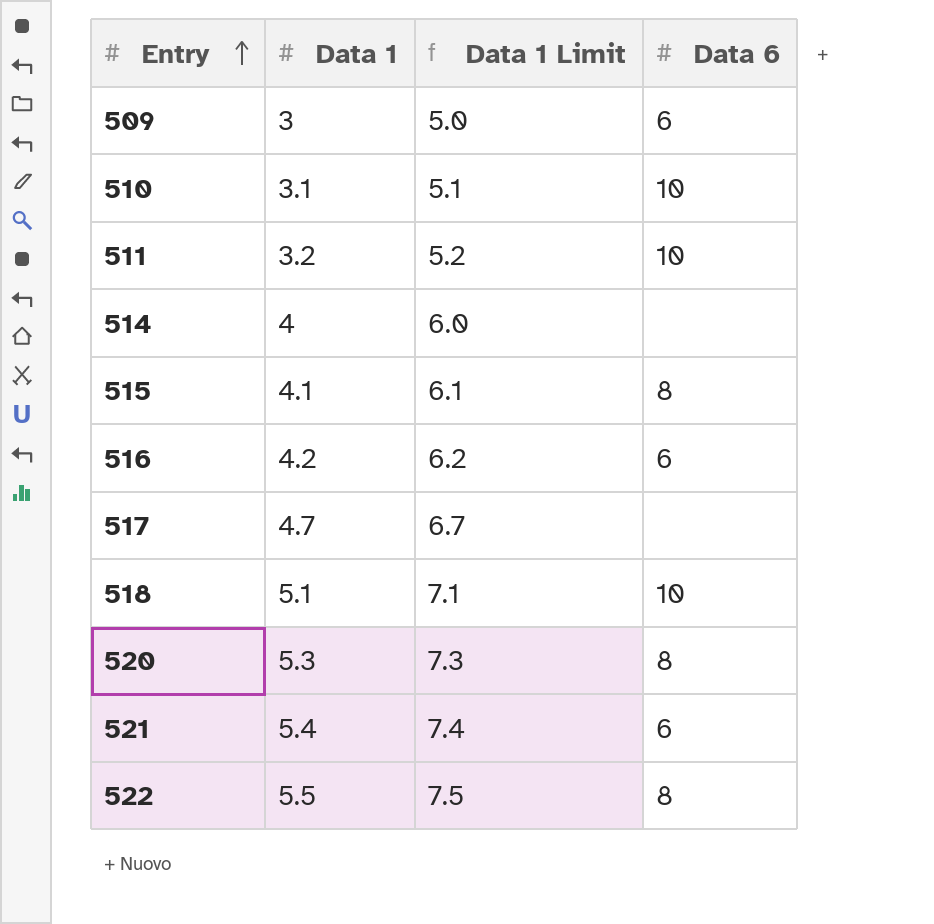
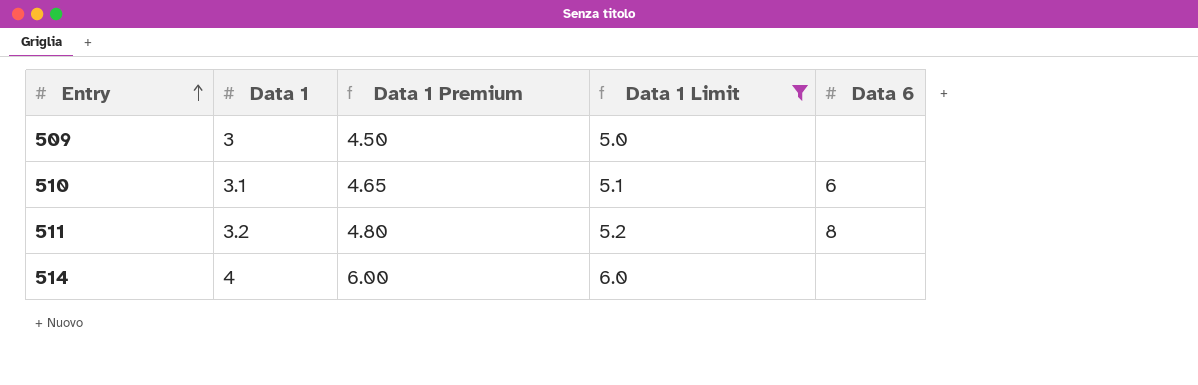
filter: none -> Data 1 Limit <= 6.0
column Data 1 Premium | formula: none -> [Data 1] * 1.5
509 | Data 6: 6 -> none
510 | Data 6: 10 -> 6
511 | Data 6: 10 -> 8

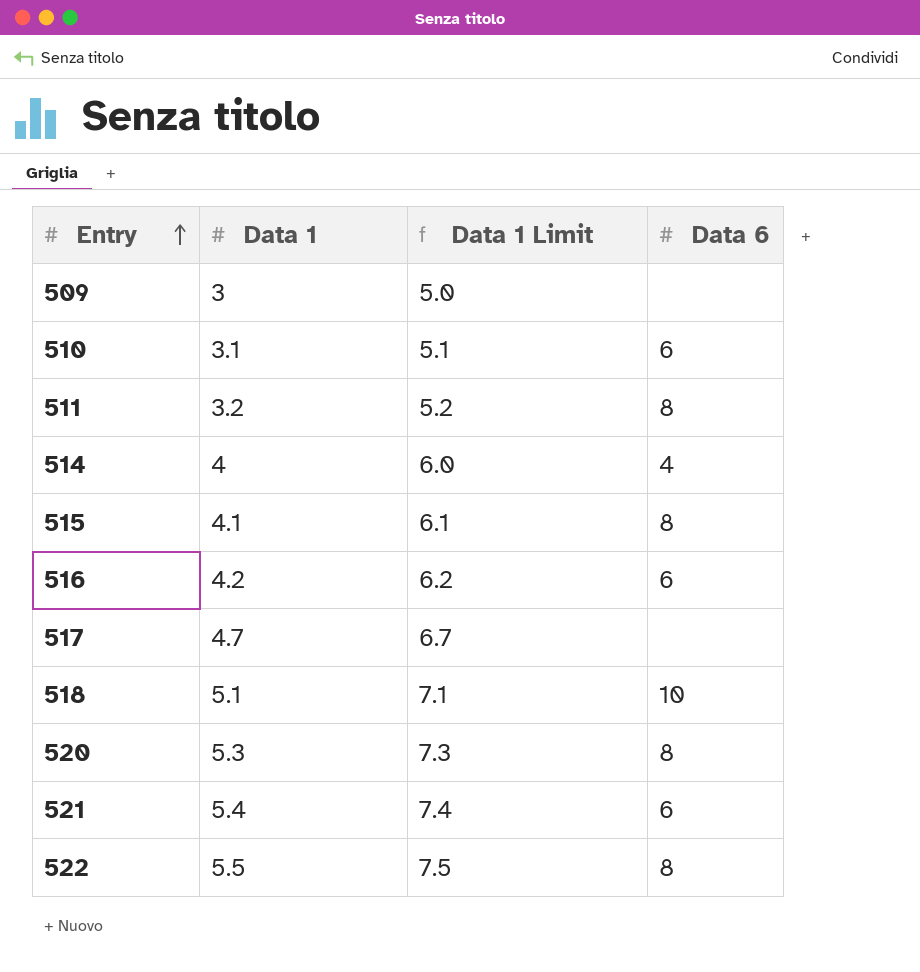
filter: Data 1 Limit <= 6.0 -> none
column Data 1 Premium | formula: [Data 1] * 1.5 -> none
514 | Data 6: none -> 4

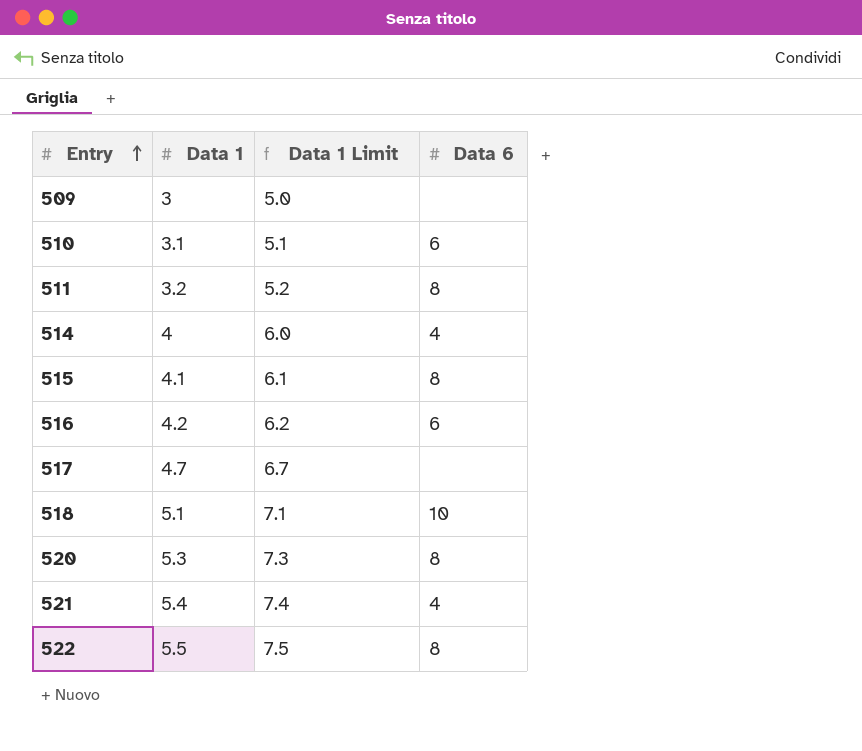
521 | Data 6: 6 -> 4

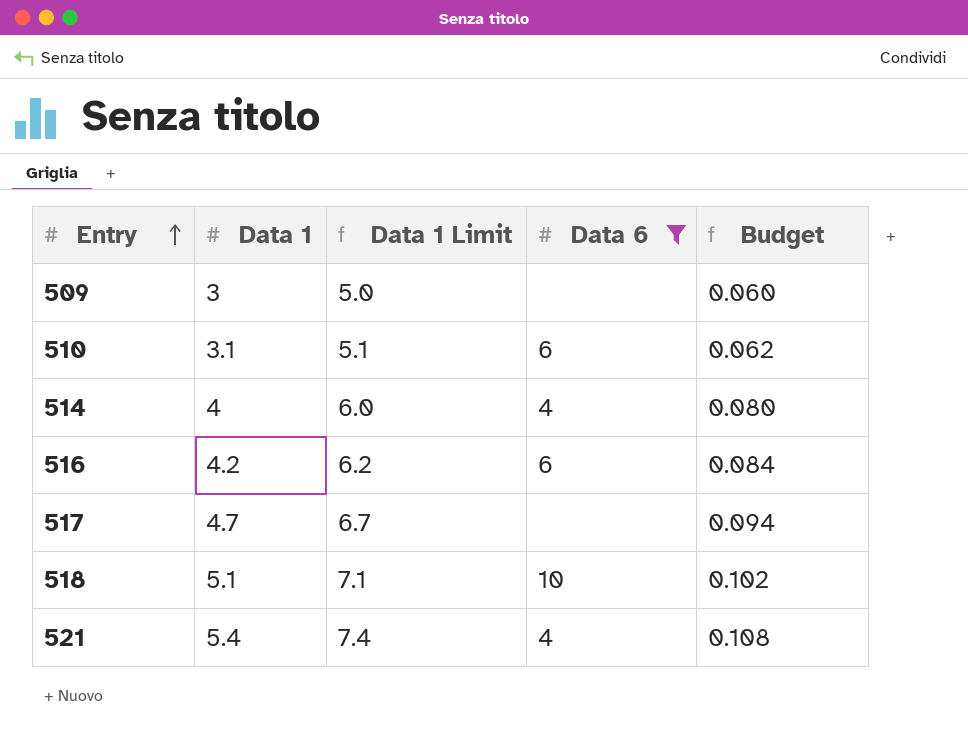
filter: none -> Data 6 != 8
column Budget | formula: none -> [Data 1] * 0.02

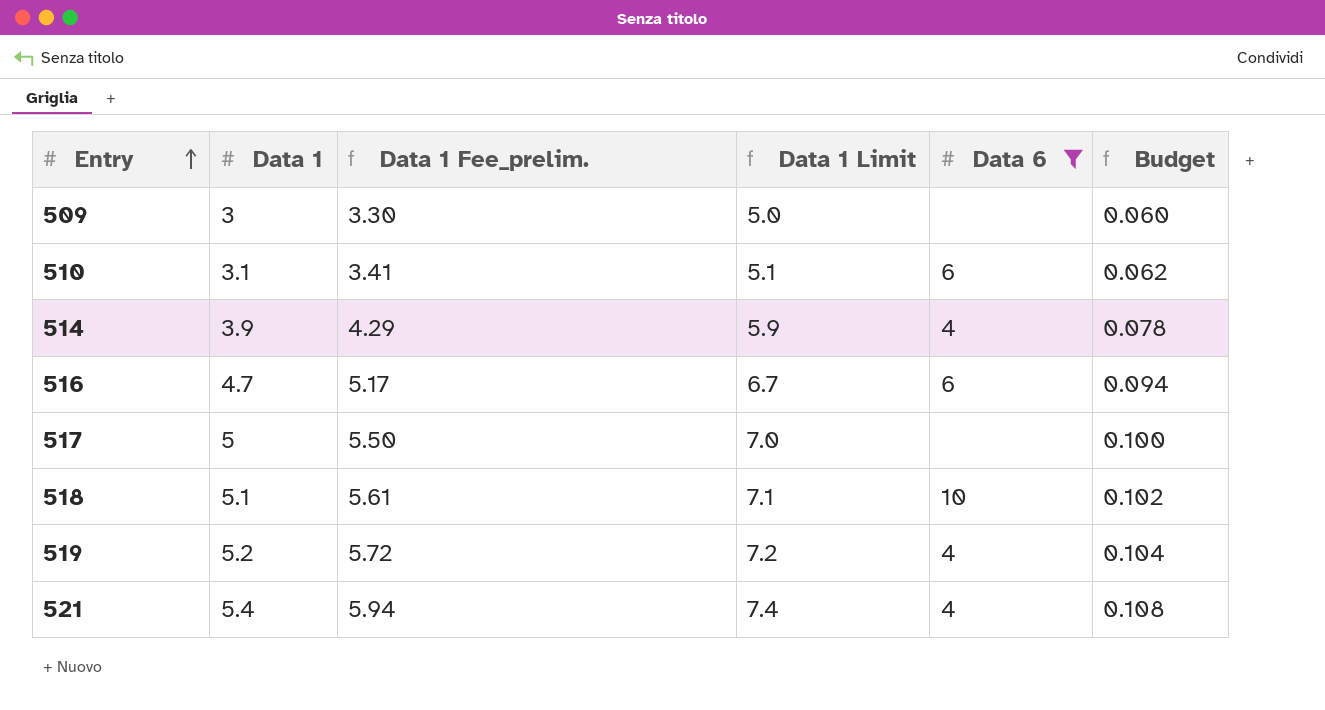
column Data 1 Fee_prelim. | formula: none -> [Data 1] * 1.1
514 | Data 1: 4 -> 3.9
514 | Data 1 Limit: 6.0 -> 5.9
514 | Budget: 0.080 -> 0.078
516 | Data 1: 4.2 -> 4.7
516 | Data 1 Limit: 6.2 -> 6.7
516 | Budget: 0.084 -> 0.094
517 | Data 1: 4.7 -> 5
517 | Data 1 Limit: 6.7 -> 7.0
517 | Budget: 0.094 -> 0.100
row 519: none -> 5.2 | 5.72 | 7.2 | 4 | 0.104

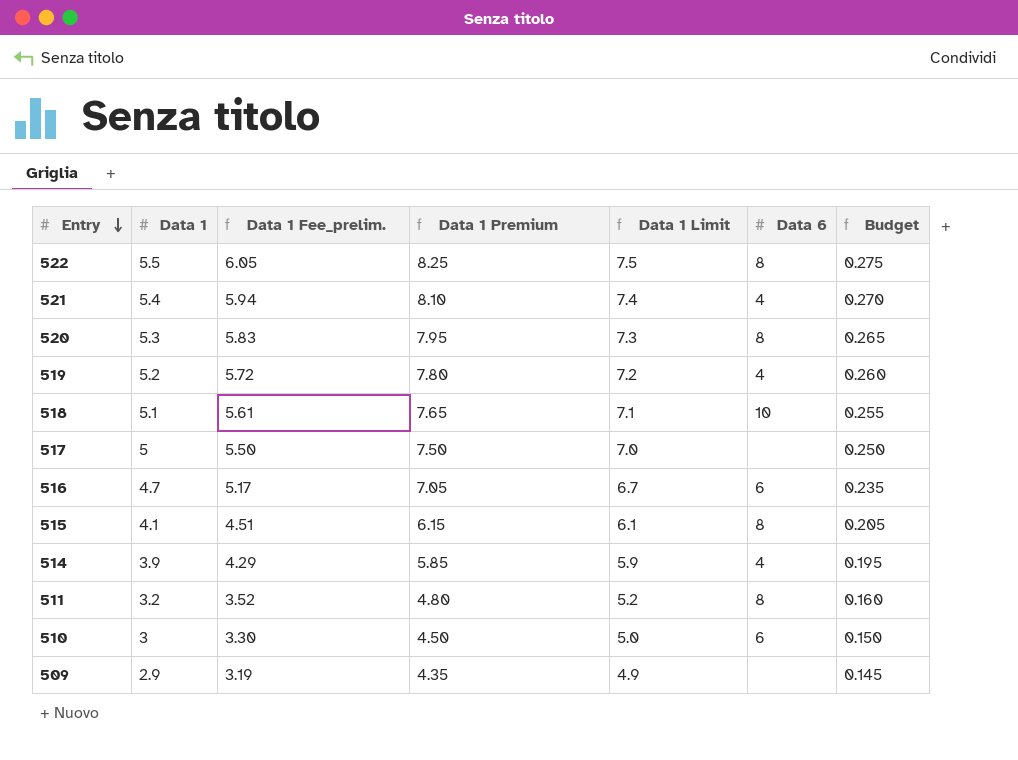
filter: Data 6 != 8 -> none
row order: Entry ascending -> Entry descending
column Data 1 Premium | formula: none -> [Data 1] * 1.5
column Budget | formula: [Data 1] * 0.02 -> [Data 1] * 0.05
510 | Data 1: 3.1 -> 3
510 | Data 1 Fee_prelim.: 3.41 -> 3.30
510 | Data 1 Limit: 5.1 -> 5.0
509 | Data 1: 3 -> 2.9
509 | Data 1 Fee_prelim.: 3.30 -> 3.19
509 | Data 1 Limit: 5.0 -> 4.9

